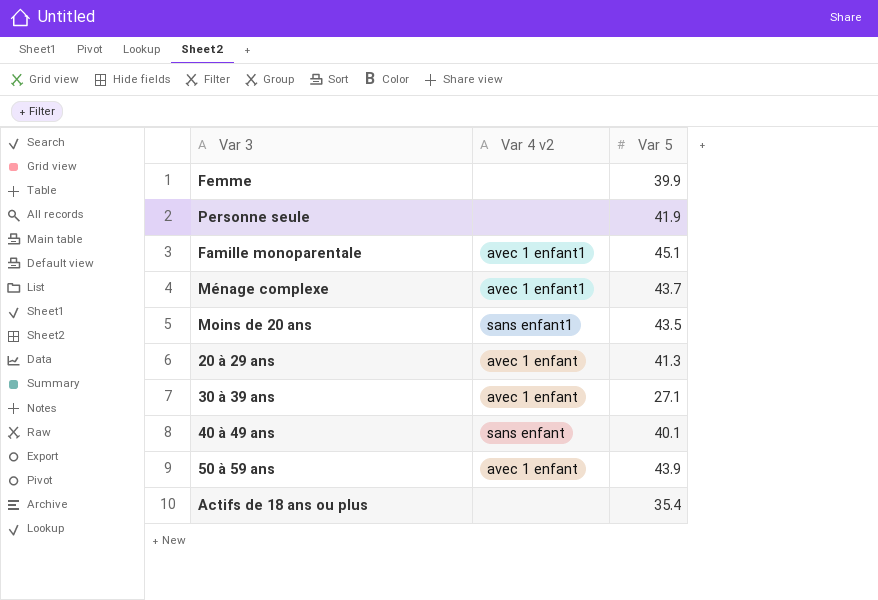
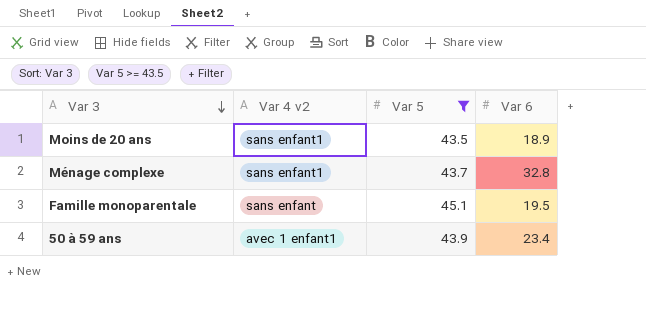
filter: none -> Var 5 >= 43.5
row order: none -> Var 3 descending
column Var 6 | position: none -> 4
Ménage complexe | Var 4 v2: avec 1 enfant1 -> sans enfant1
Famille monoparentale | Var 4 v2: avec 1 enfant1 -> sans enfant
50 à 59 ans | Var 4 v2: avec 1 enfant -> avec 1 enfant1

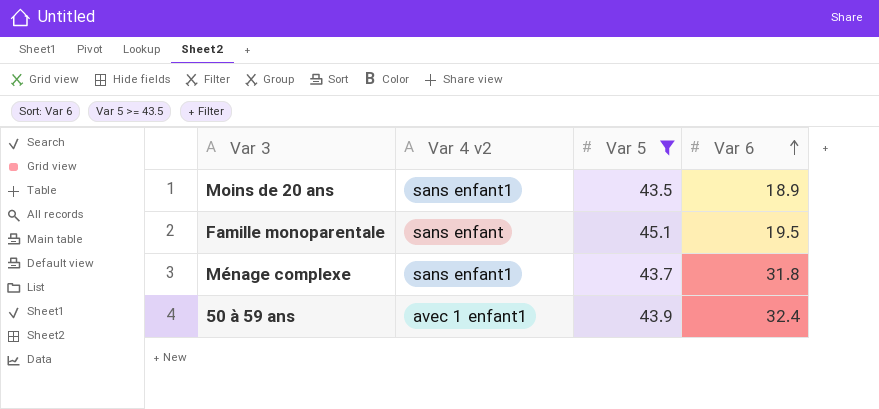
row order: Var 3 descending -> Var 6 ascending
Ménage complexe | Var 6: 32.8 -> 31.8
50 à 59 ans | Var 6: 23.4 -> 32.4

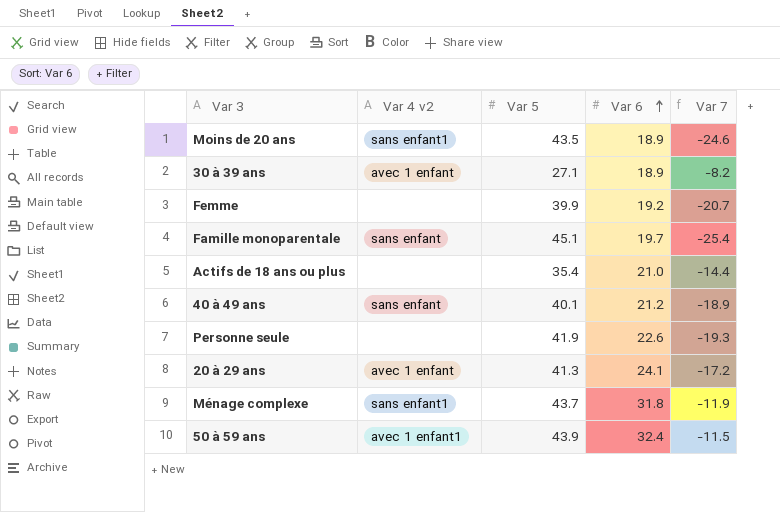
filter: Var 5 >= 43.5 -> none
column Var 7 | formula: none -> [Var 6] - [Var 5]
Famille monoparentale | Var 6: 19.5 -> 19.7

